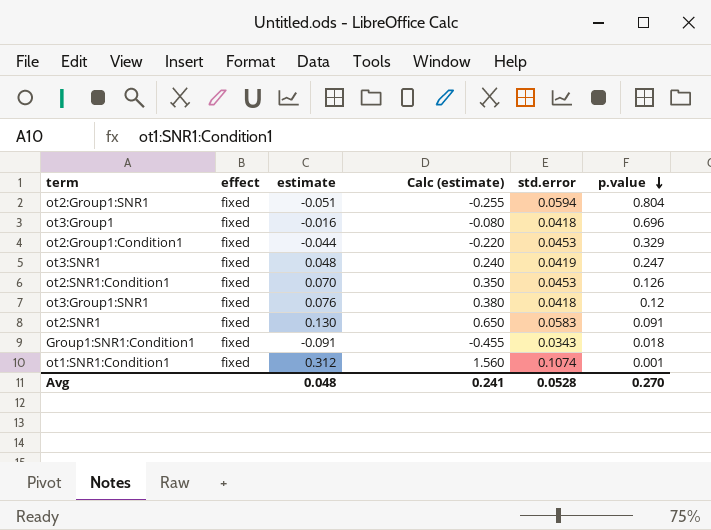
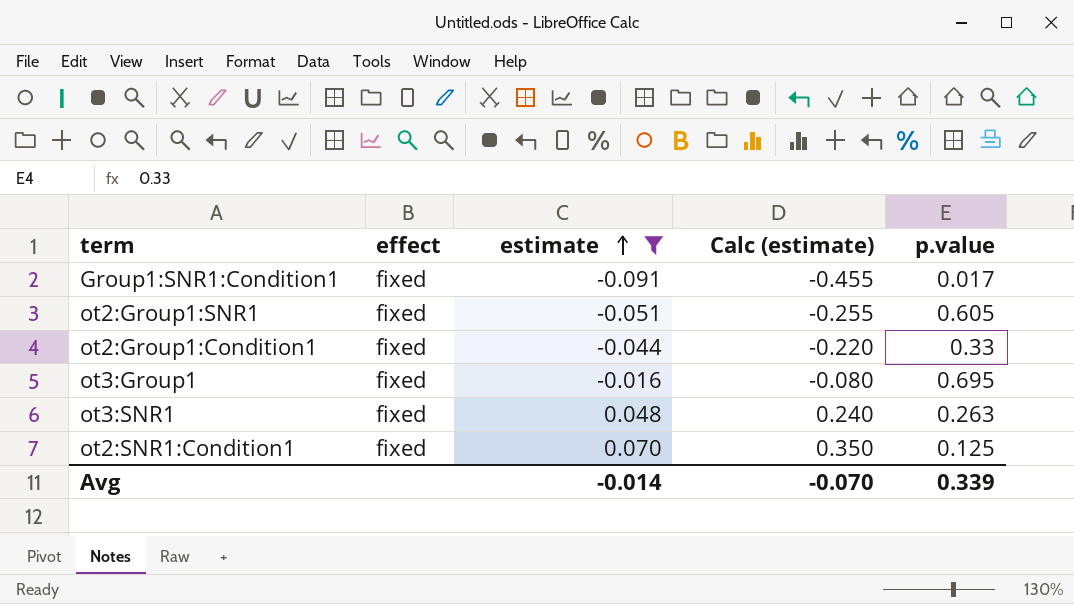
filter: none -> estimate <= 0.070
row order: p.value descending -> estimate ascending
column std.error | position: 5 -> none
Group1:SNR1:Condition1 | p.value: 0.018 -> 0.017
ot2:Group1:SNR1 | p.value: 0.804 -> 0.605
ot2:Group1:Condition1 | p.value: 0.329 -> 0.33
ot3:Group1 | p.value: 0.696 -> 0.695
ot3:SNR1 | p.value: 0.247 -> 0.263
ot2:SNR1:Condition1 | p.value: 0.126 -> 0.125
Avg | estimate: 0.048 -> -0.014
Avg | Calc (estimate): 0.241 -> -0.070
Avg | p.value: 0.270 -> 0.339

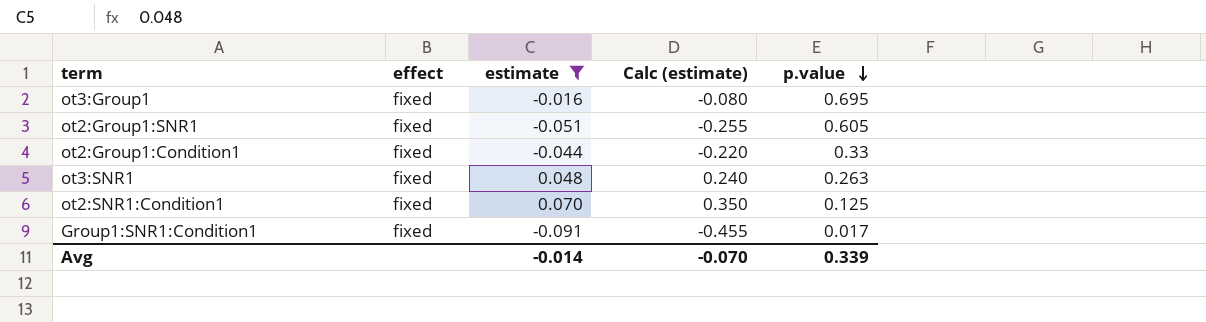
row order: estimate ascending -> p.value descending

